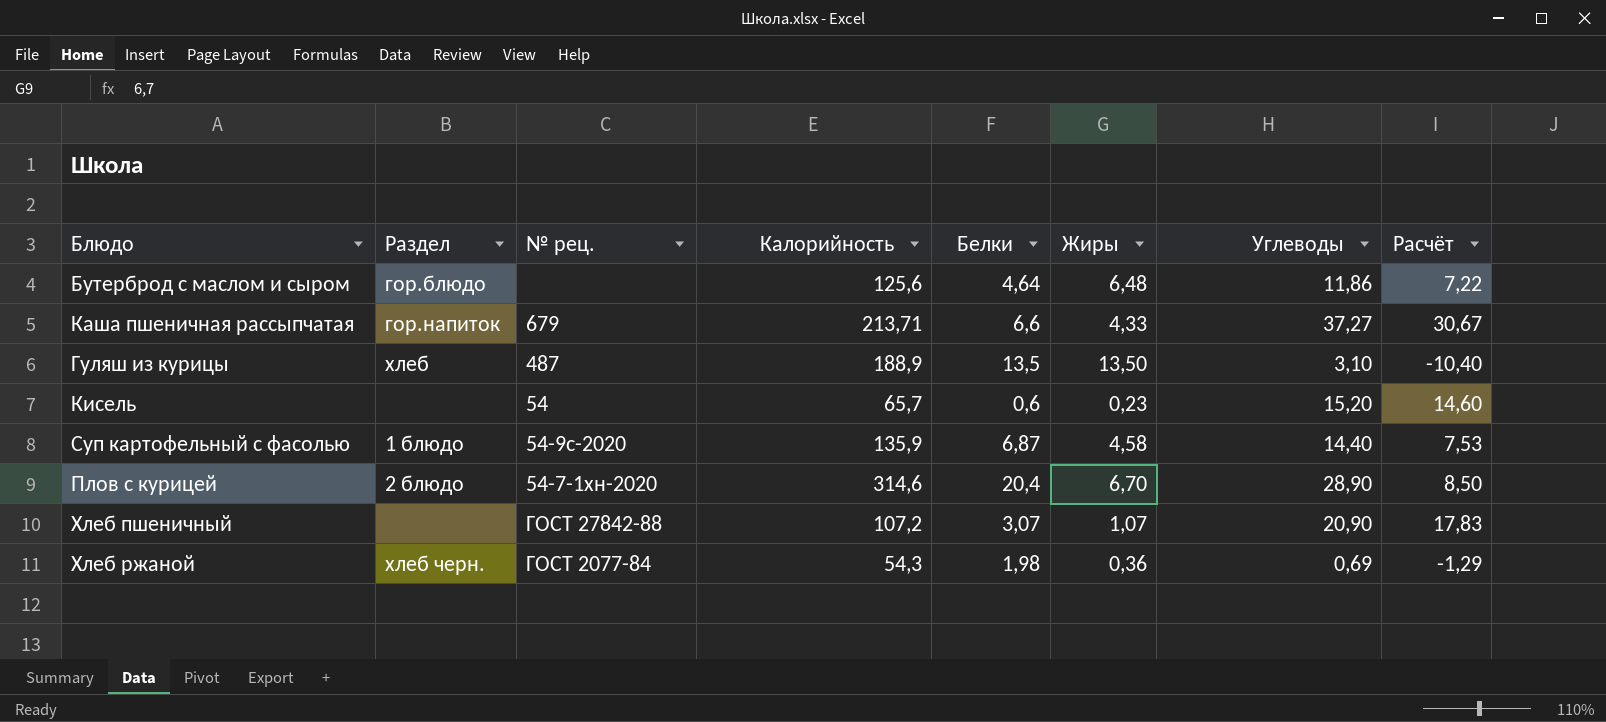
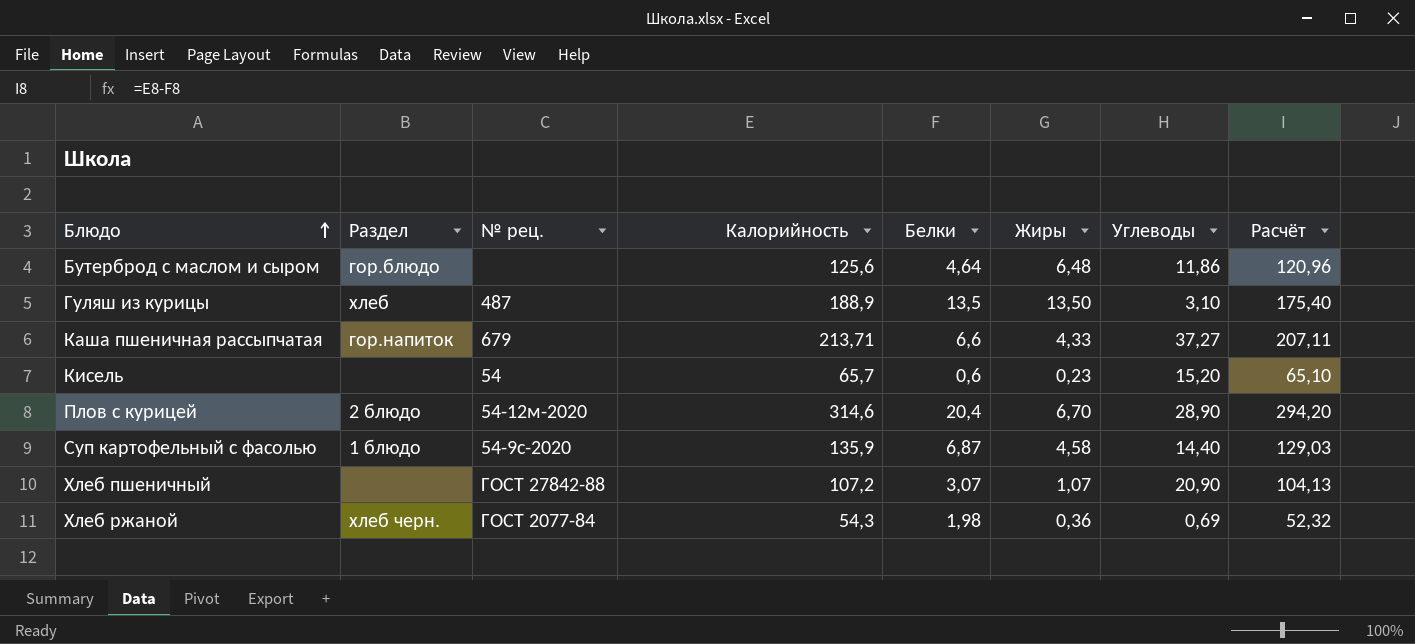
row order: none -> Блюдо ascending
column Расчёт | formula: [Углеводы] - [Белки] -> [Калорийность] - [Белки]
Плов с курицей | № рец.: 54-7-1хн-2020 -> 54-12м-2020

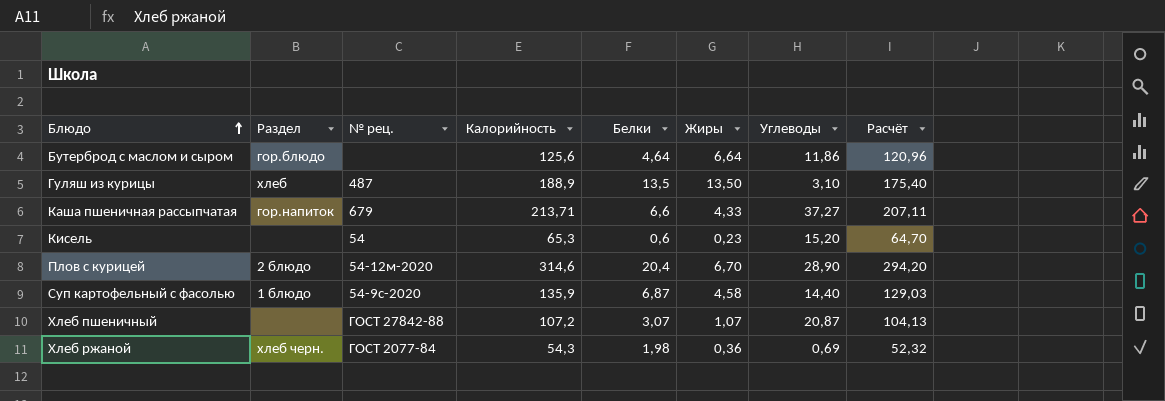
Бутерброд с маслом и сыром | Жиры: 6,48 -> 6,64
Кисель | Калорийность: 65,7 -> 65,3
Кисель | Расчёт: 65,10 -> 64,70
Хлеб пшеничный | Углеводы: 20,90 -> 20,87

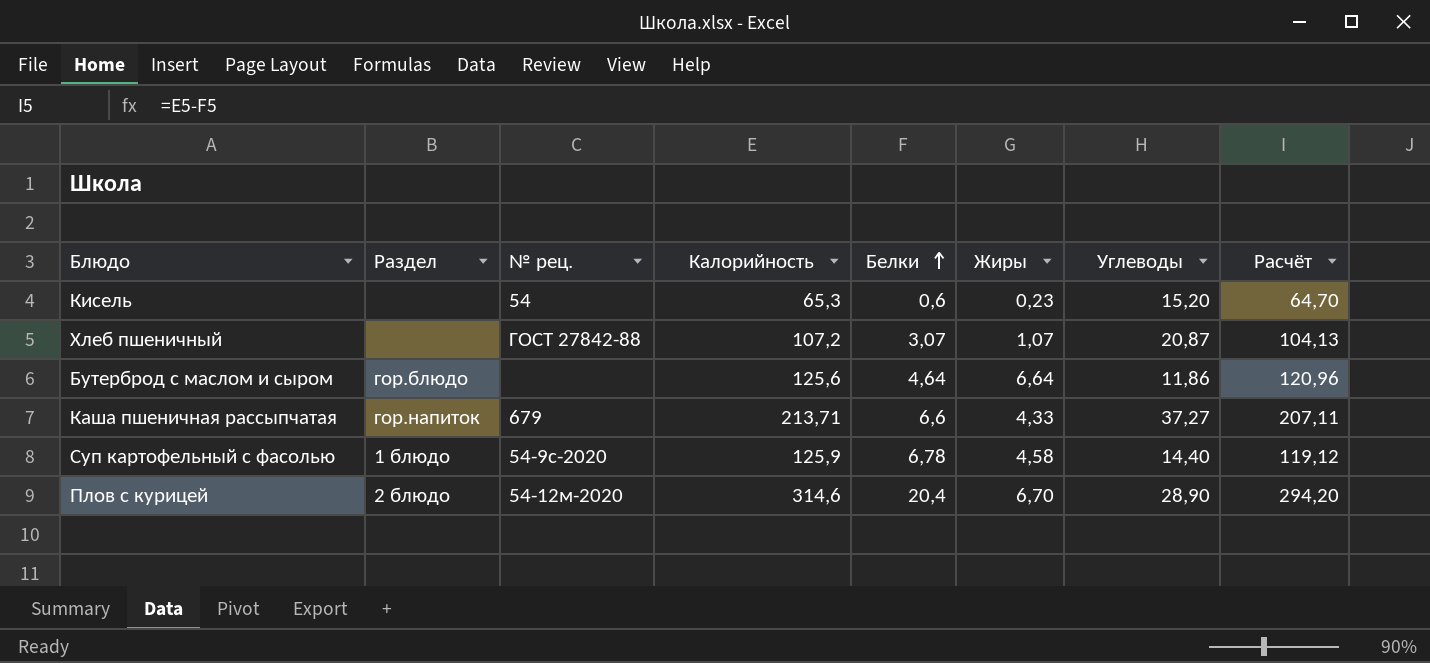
row order: Блюдо ascending -> Белки ascending
row Гуляш из курицы: хлеб | 487 | 188,9 | 13,5 | 13,50 | 3,10 | 175,40 -> none
row Хлеб ржаной: хлеб черн. | ГОСТ 2077-84 | 54,3 | 1,98 | 0,36 | 0,69 | 52,32 -> none
Суп картофельный с фасолью | Калорийность: 135,9 -> 125,9
Суп картофельный с фасолью | Белки: 6,87 -> 6,78
Суп картофельный с фасолью | Расчёт: 129,03 -> 119,12

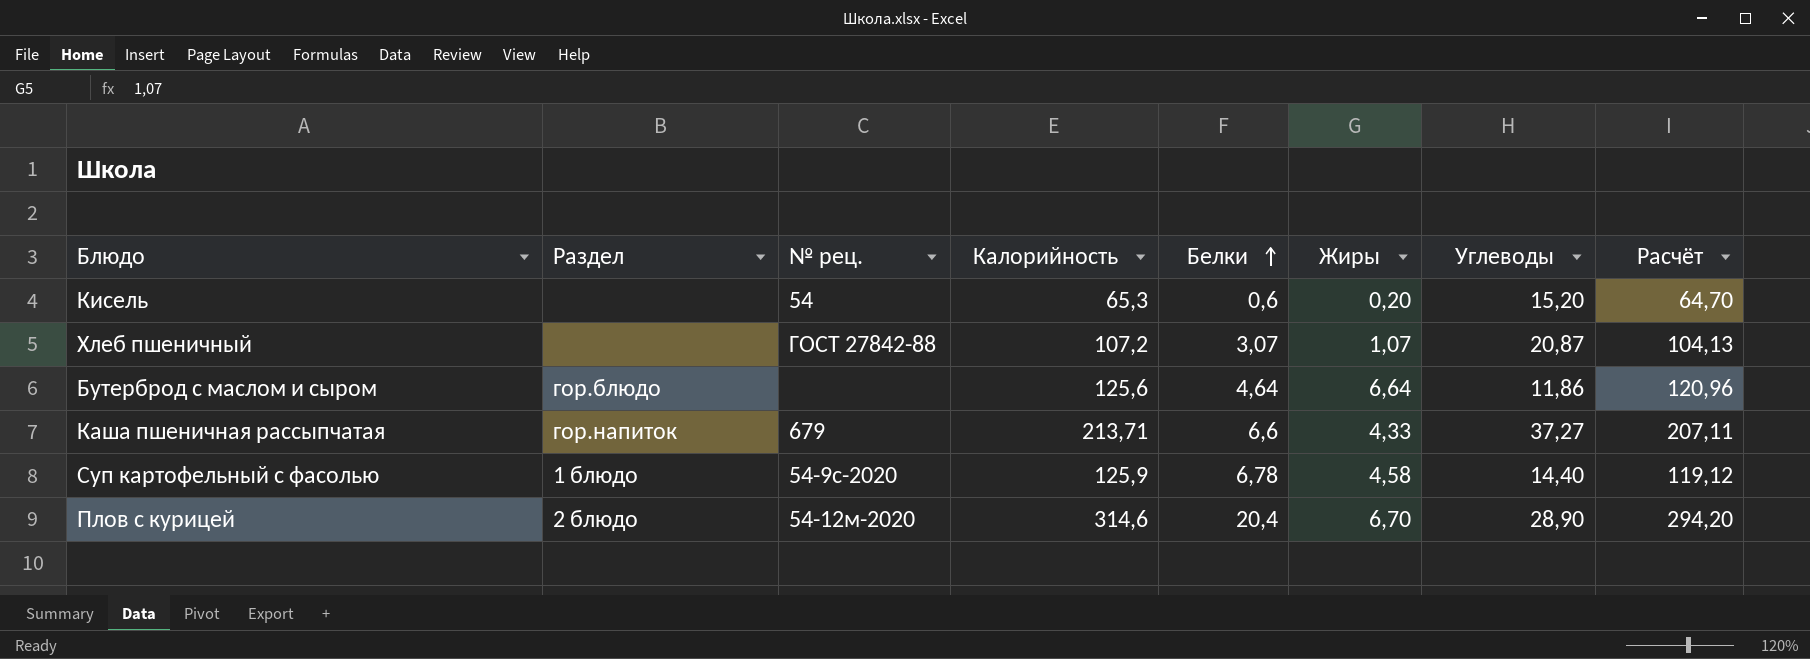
Кисель | Жиры: 0,23 -> 0,20

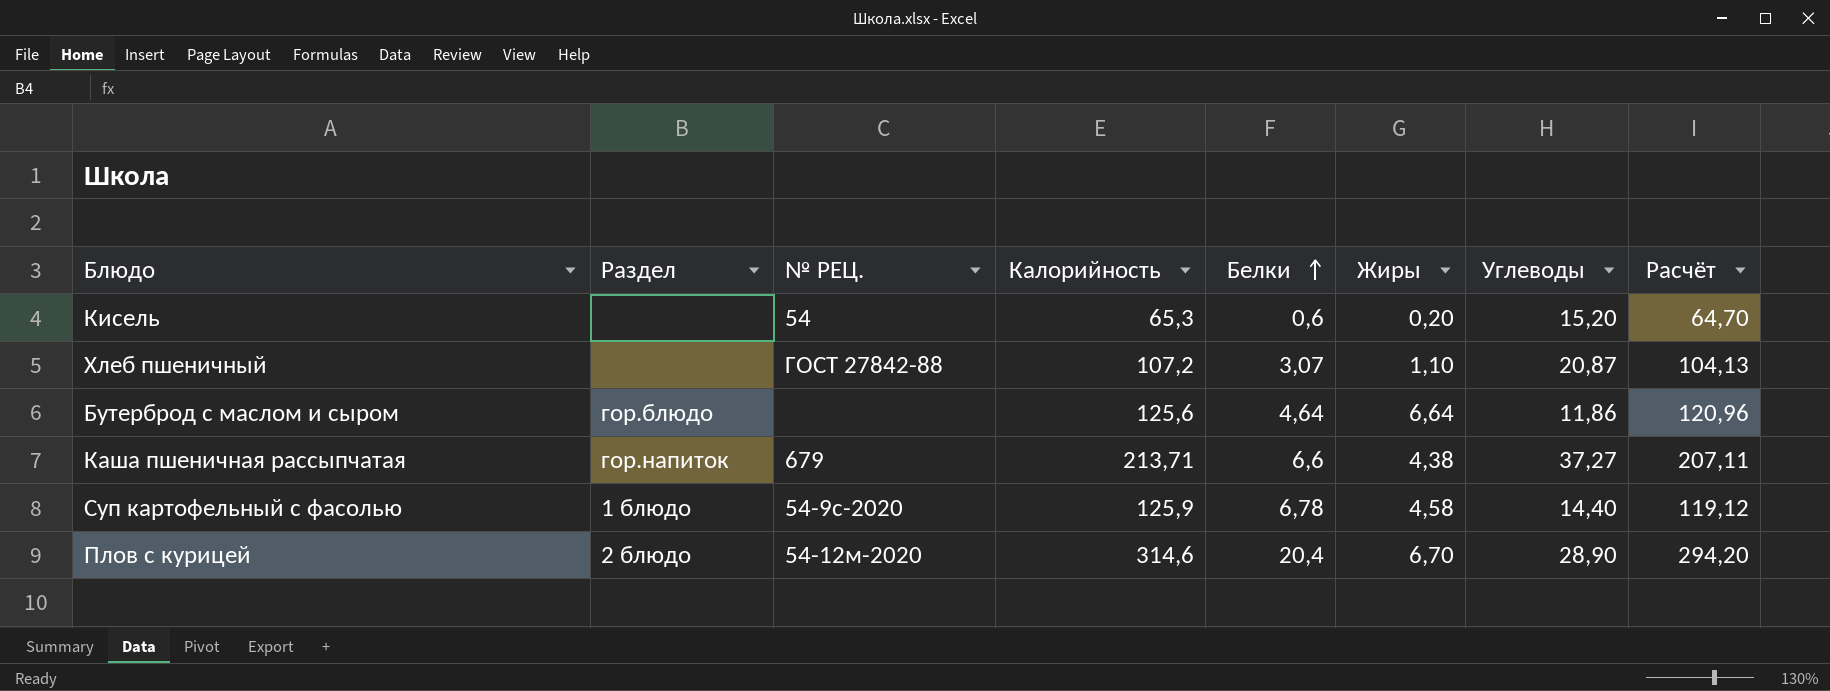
column name: № рец. -> № РЕЦ.
Хлеб пшеничный | Жиры: 1,07 -> 1,10
Каша пшеничная рассыпчатая | Жиры: 4,33 -> 4,38

